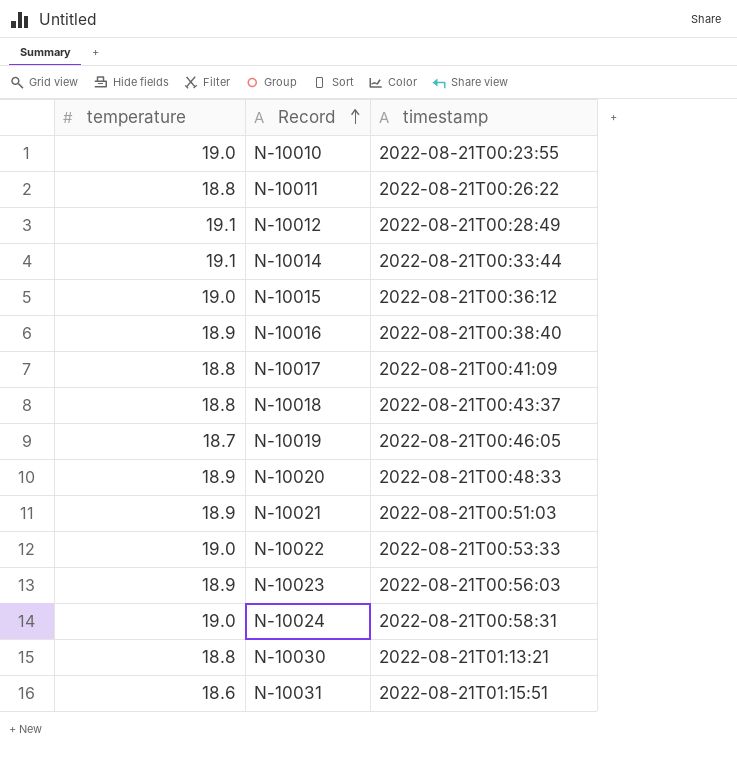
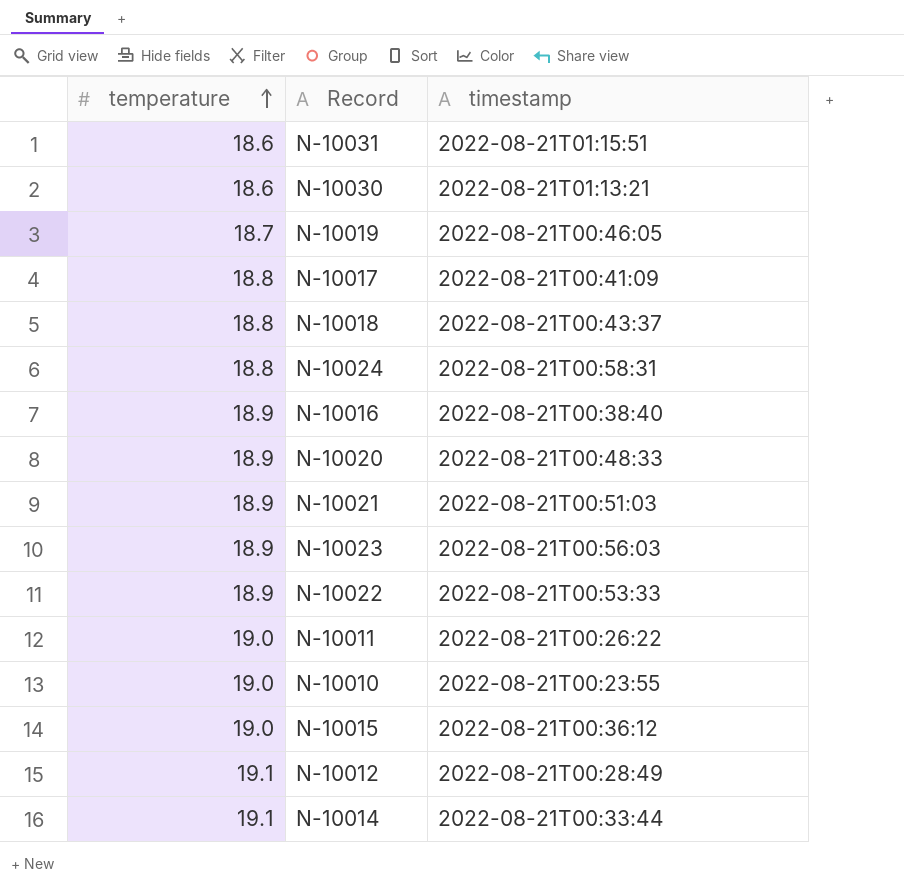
row order: Record ascending -> temperature ascending
N-10030 | temperature: 18.8 -> 18.6
N-10024 | temperature: 19.0 -> 18.8
N-10022 | temperature: 19.0 -> 18.9
N-10011 | temperature: 18.8 -> 19.0

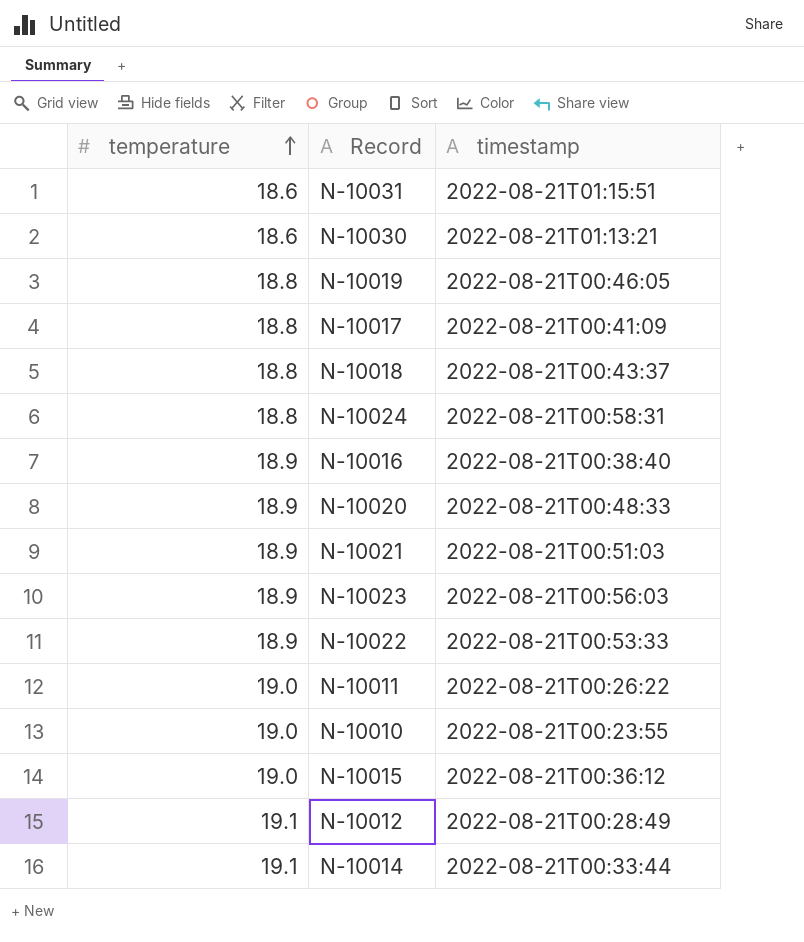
N-10019 | temperature: 18.7 -> 18.8

